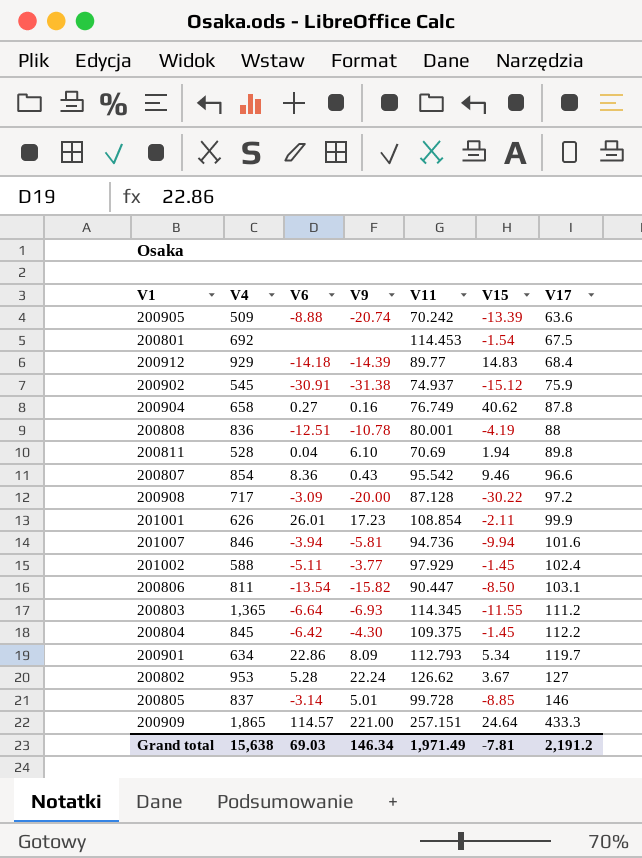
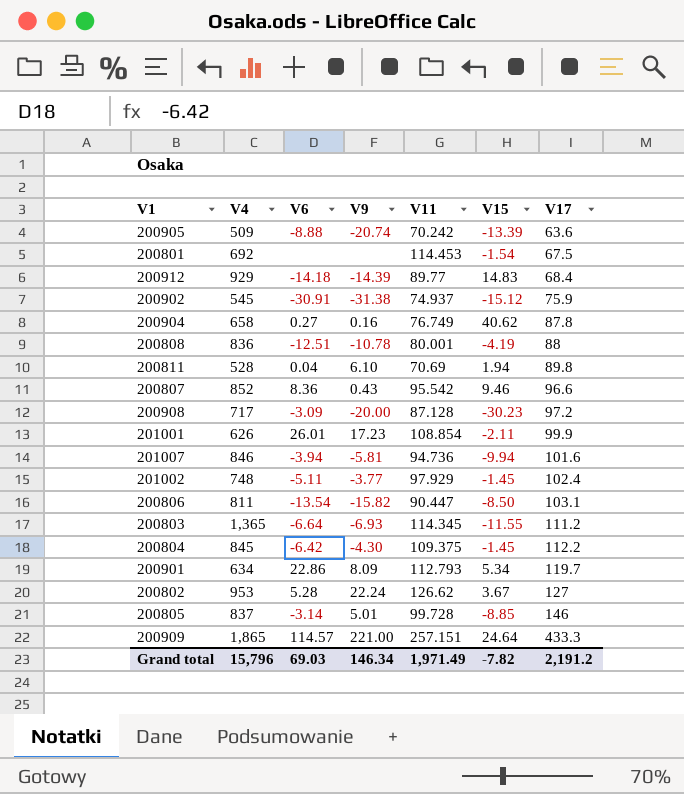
200807 | V4: 854 -> 852
200908 | V15: -30.22 -> -30.23
201002 | V4: 588 -> 748
Grand total | V4: 15,638 -> 15,796
Grand total | V15: -7.81 -> -7.82

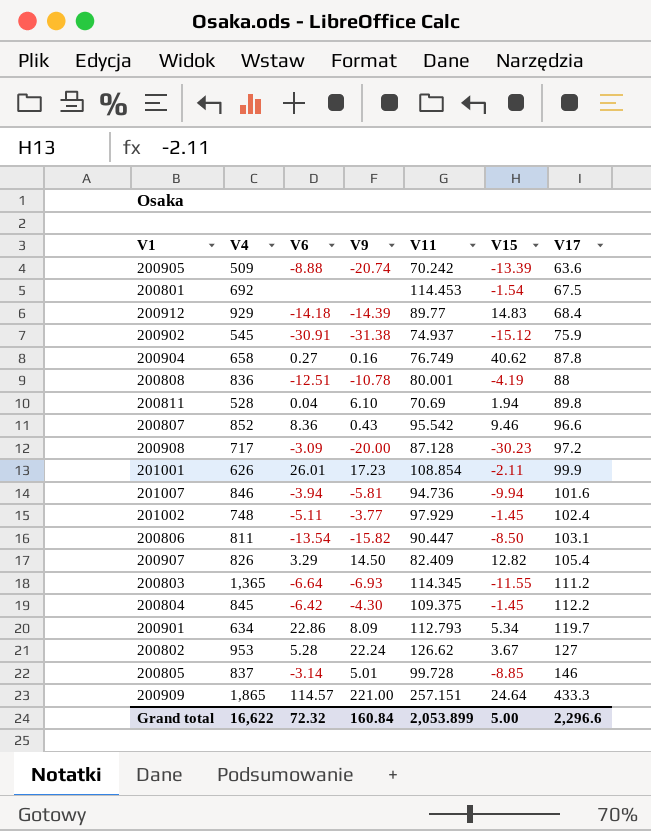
row 200907: none -> 826 | 3.29 | 14.50 | 82.409 | 12.82 | 105.4
Grand total | V4: 15,796 -> 16,622
Grand total | V6: 69.03 -> 72.32
Grand total | V9: 146.34 -> 160.84
Grand total | V11: 1,971.49 -> 2,053.899
Grand total | V15: -7.82 -> 5.00
Grand total | V17: 2,191.2 -> 2,296.6

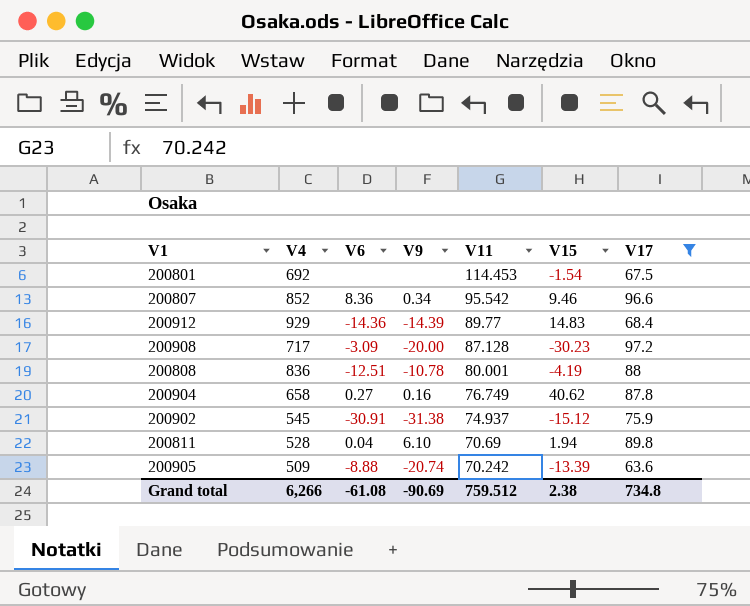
filter: none -> V17 <= 97.2
row order: V17 ascending -> V11 descending
200807 | V9: 0.43 -> 0.34
200912 | V6: -14.18 -> -14.36
Grand total | V4: 16,622 -> 6,266
Grand total | V6: 72.32 -> -61.08
Grand total | V9: 160.84 -> -90.69
Grand total | V11: 2,053.899 -> 759.512
Grand total | V15: 5.00 -> 2.38
Grand total | V17: 2,296.6 -> 734.8

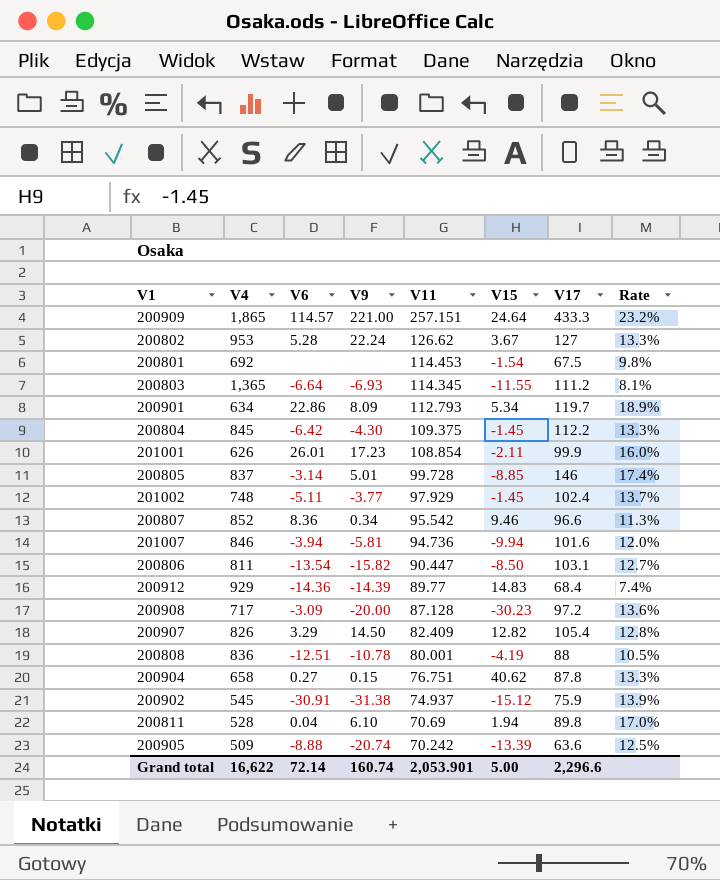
filter: V17 <= 97.2 -> none
column Rate | formula: none -> [V17] / [V4]
200904 | V9: 0.16 -> 0.15
200904 | V11: 76.749 -> 76.751
Grand total | V4: 6,266 -> 16,622
Grand total | V6: -61.08 -> 72.14
Grand total | V9: -90.69 -> 160.74
Grand total | V11: 759.512 -> 2,053.901
Grand total | V15: 2.38 -> 5.00
Grand total | V17: 734.8 -> 2,296.6

